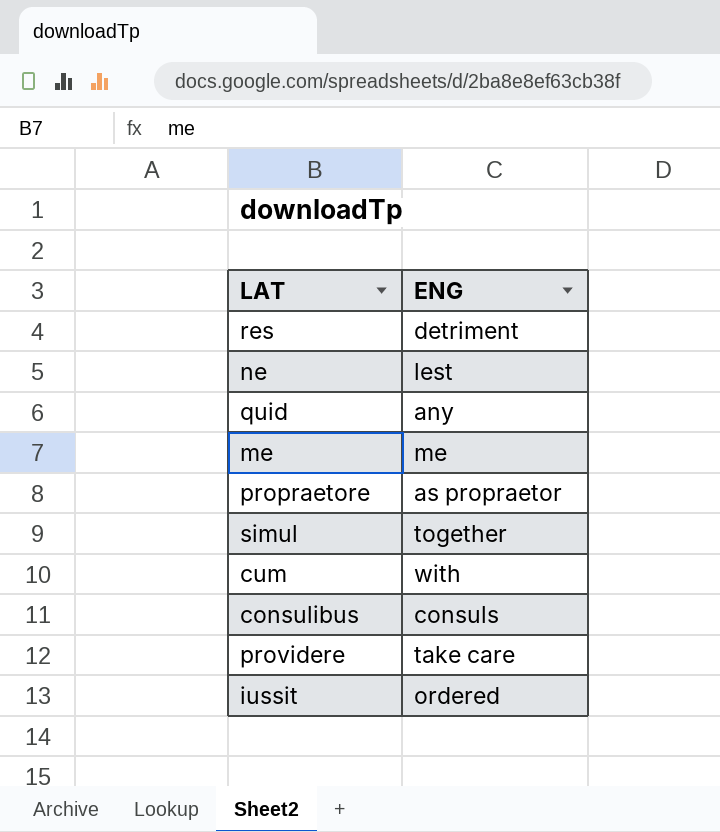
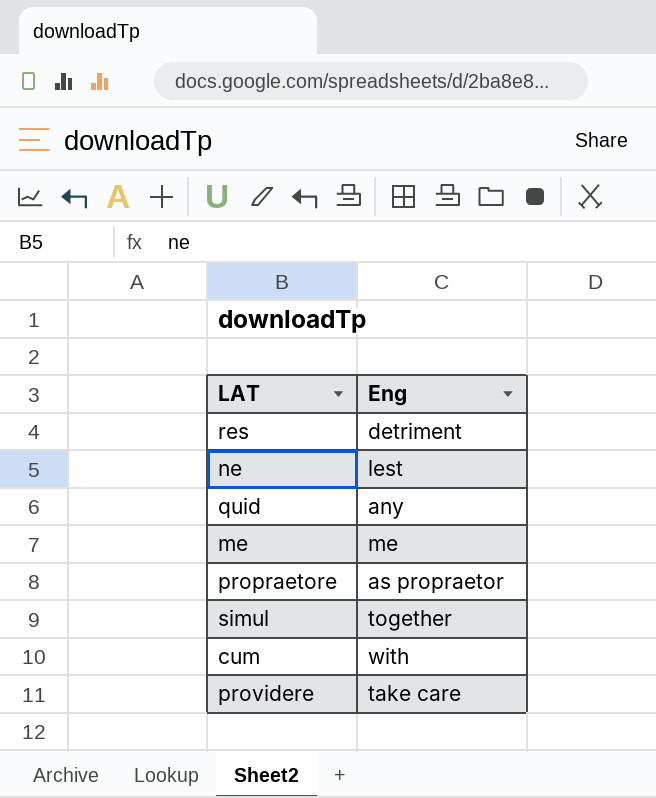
column name: ENG -> Eng
row consulibus: consuls -> none
row iussit: ordered -> none

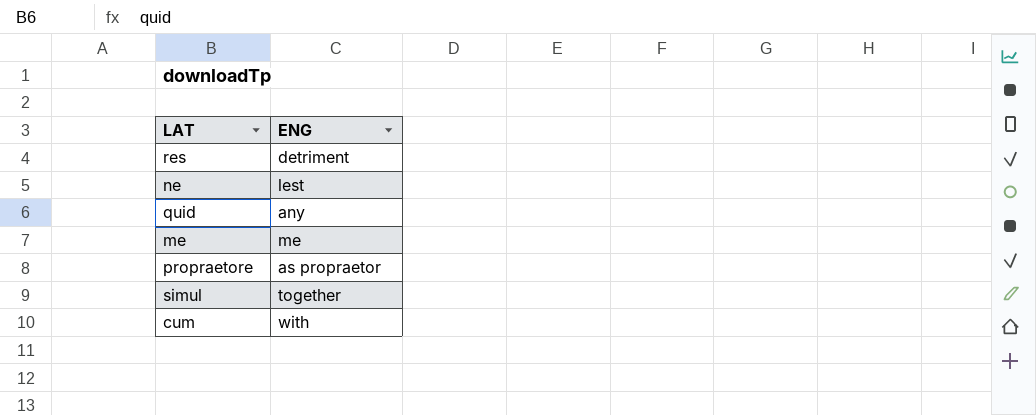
column name: Eng -> ENG
row providere: take care -> none

